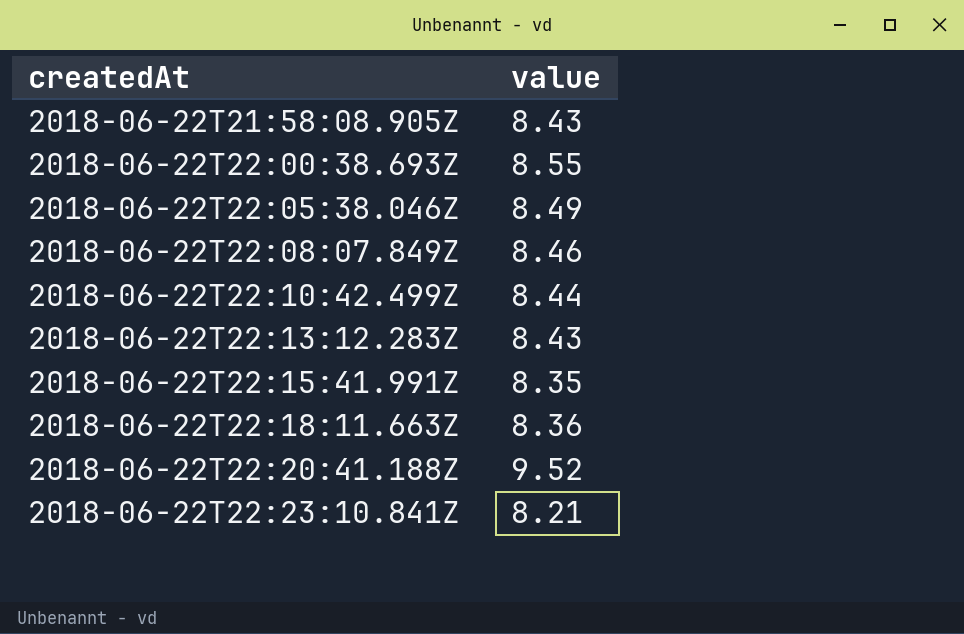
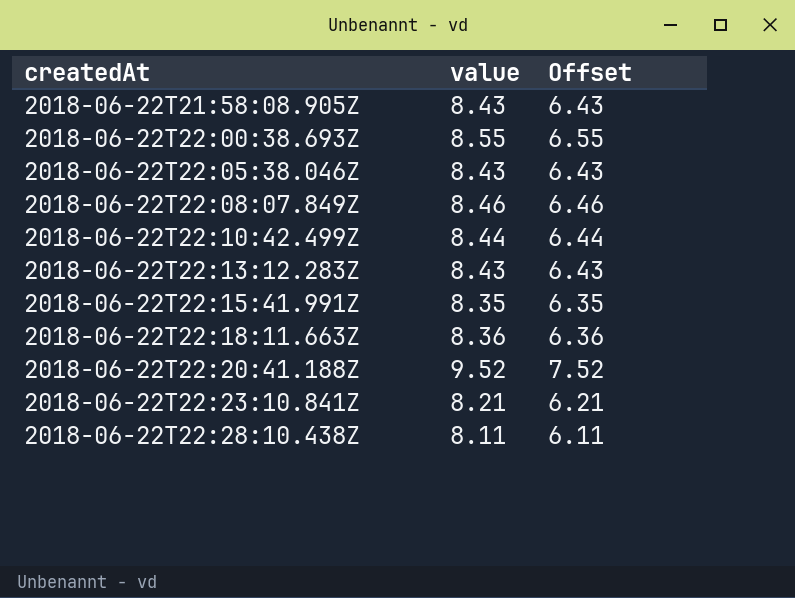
column Offset | formula: none -> [value] - 2
2018-06-22T22:05:38.046Z | value: 8.49 -> 8.43
row 2018-06-22T22:28:10.438Z: none -> 8.11 | 6.11

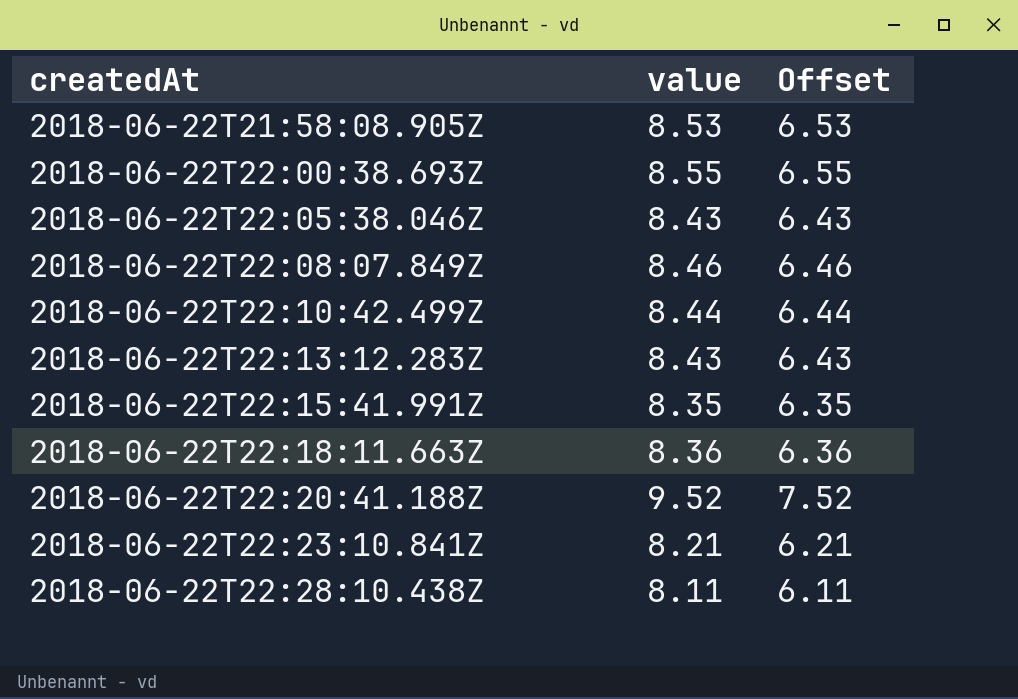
2018-06-22T21:58:08.905Z | value: 8.43 -> 8.53
2018-06-22T21:58:08.905Z | Offset: 6.43 -> 6.53

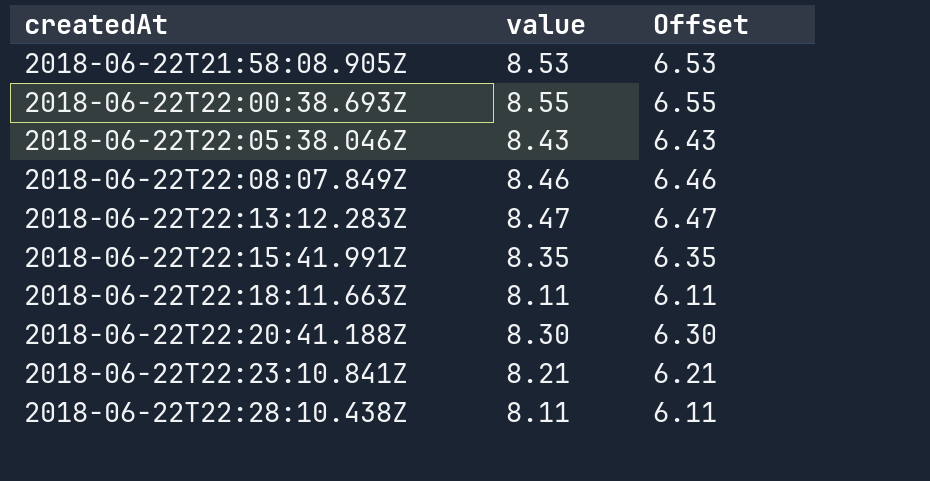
row 2018-06-22T22:10:42.499Z: 8.44 | 6.44 -> none
2018-06-22T22:13:12.283Z | value: 8.43 -> 8.47
2018-06-22T22:13:12.283Z | Offset: 6.43 -> 6.47
2018-06-22T22:18:11.663Z | value: 8.36 -> 8.11
2018-06-22T22:18:11.663Z | Offset: 6.36 -> 6.11
2018-06-22T22:20:41.188Z | value: 9.52 -> 8.30
2018-06-22T22:20:41.188Z | Offset: 7.52 -> 6.30

